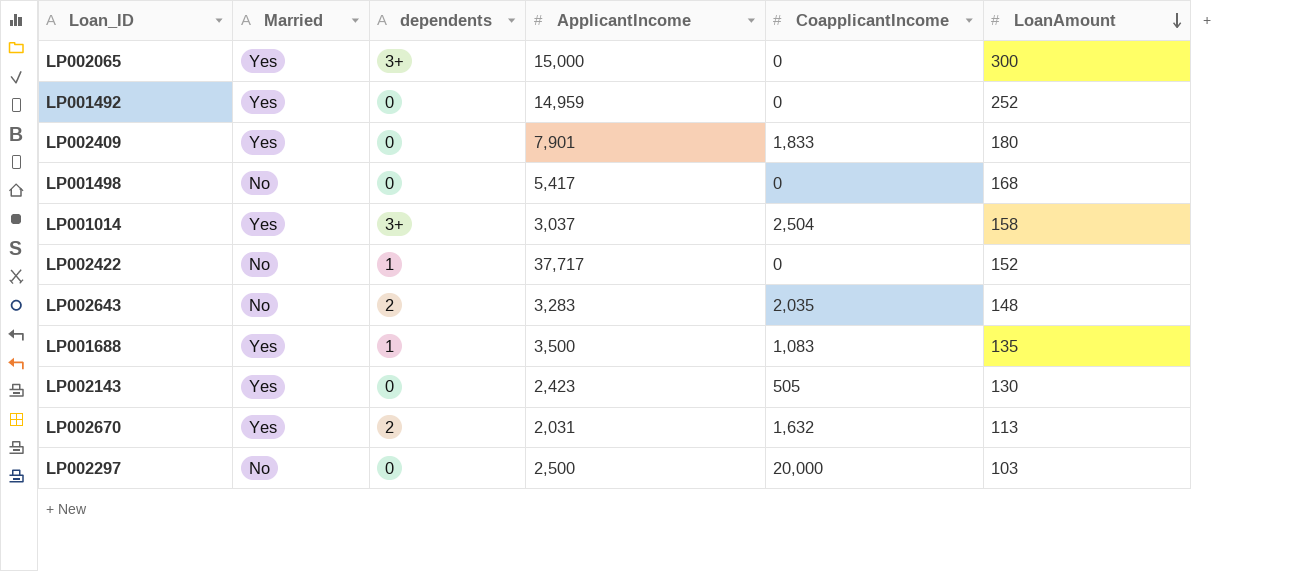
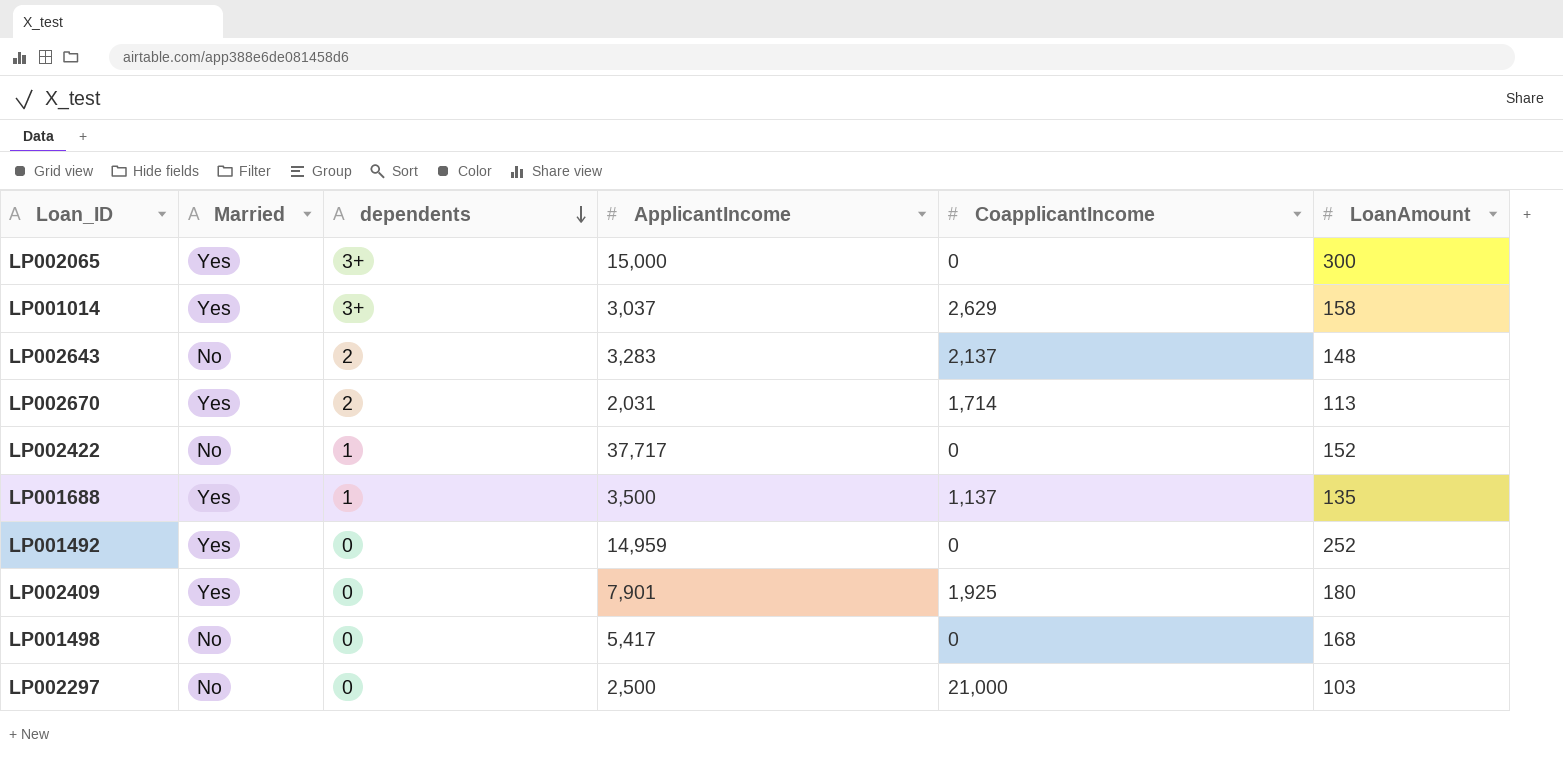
row order: LoanAmount descending -> dependents descending
row LP002143: Yes | 0 | 2,423 | 505 | 130 -> none
LP001014 | CoapplicantIncome: 2,504 -> 2,629
LP002643 | CoapplicantIncome: 2,035 -> 2,137
LP002670 | CoapplicantIncome: 1,632 -> 1,714
LP001688 | CoapplicantIncome: 1,083 -> 1,137
LP002409 | CoapplicantIncome: 1,833 -> 1,925
LP002297 | CoapplicantIncome: 20,000 -> 21,000

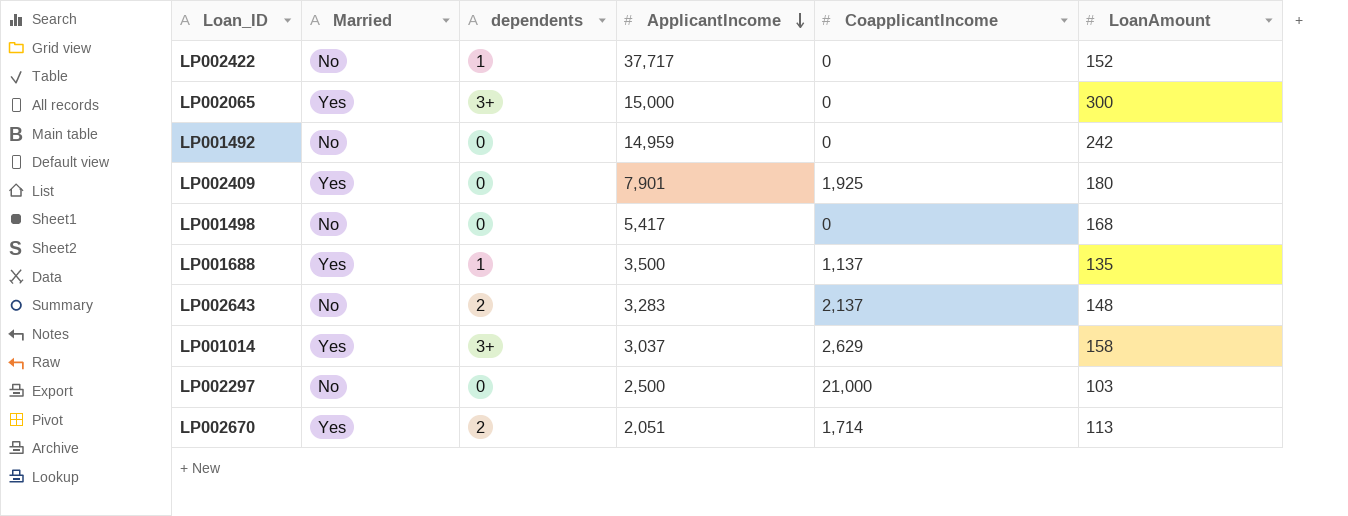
row order: dependents descending -> ApplicantIncome descending
LP001492 | Married: Yes -> No
LP001492 | LoanAmount: 252 -> 242
LP002670 | ApplicantIncome: 2,031 -> 2,051

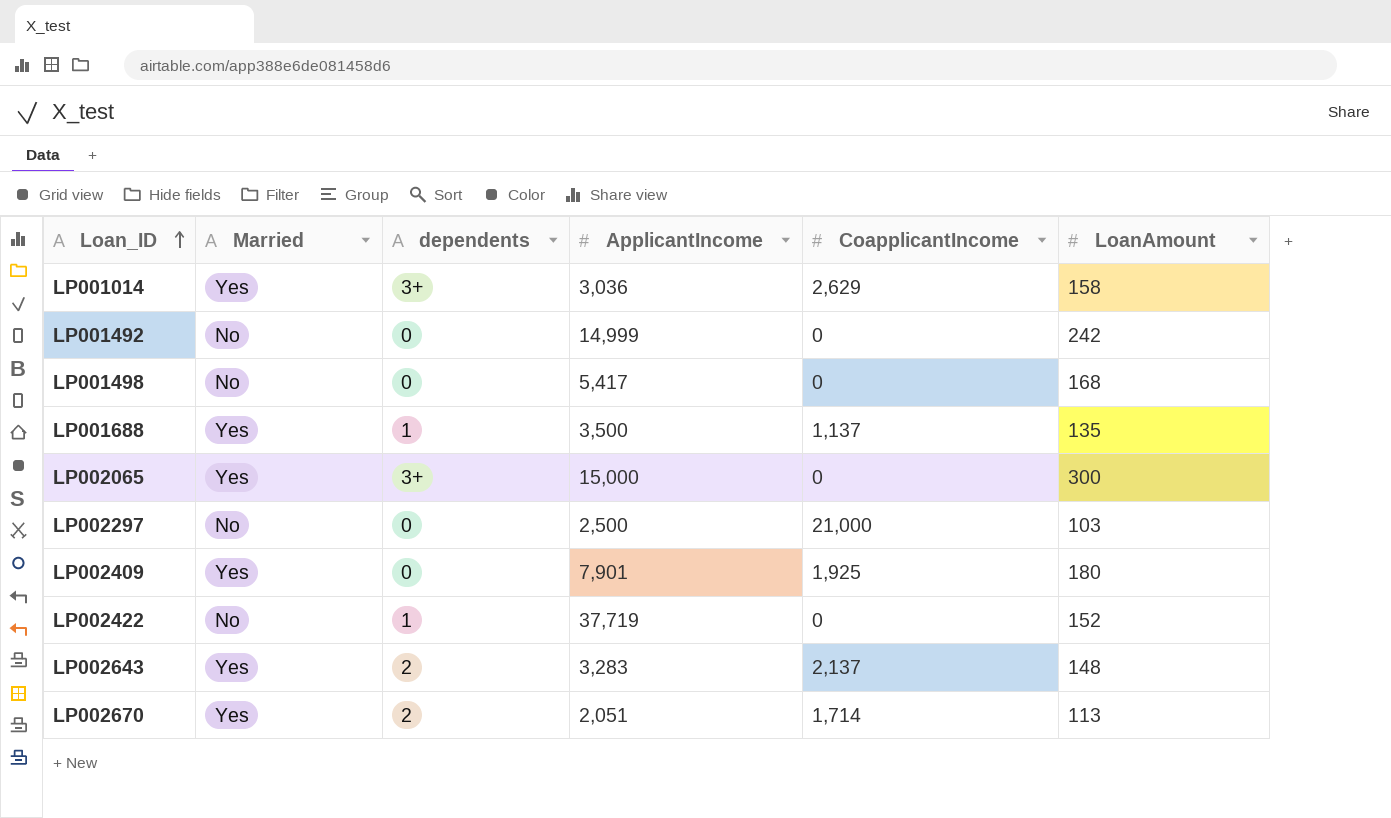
row order: ApplicantIncome descending -> Loan_ID ascending
LP001014 | ApplicantIncome: 3,037 -> 3,036
LP001492 | ApplicantIncome: 14,959 -> 14,999
LP002422 | ApplicantIncome: 37,717 -> 37,719
LP002643 | Married: No -> Yes

